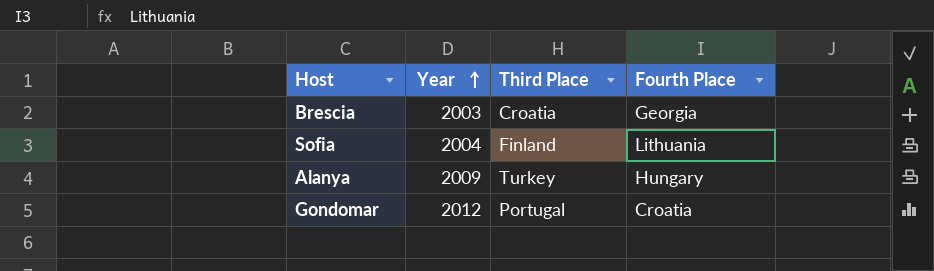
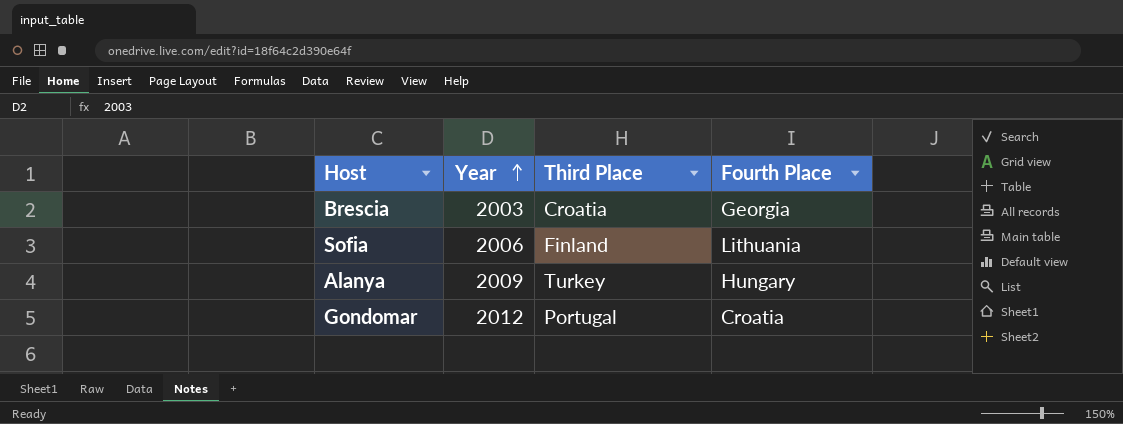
Sofia | Year: 2004 -> 2006

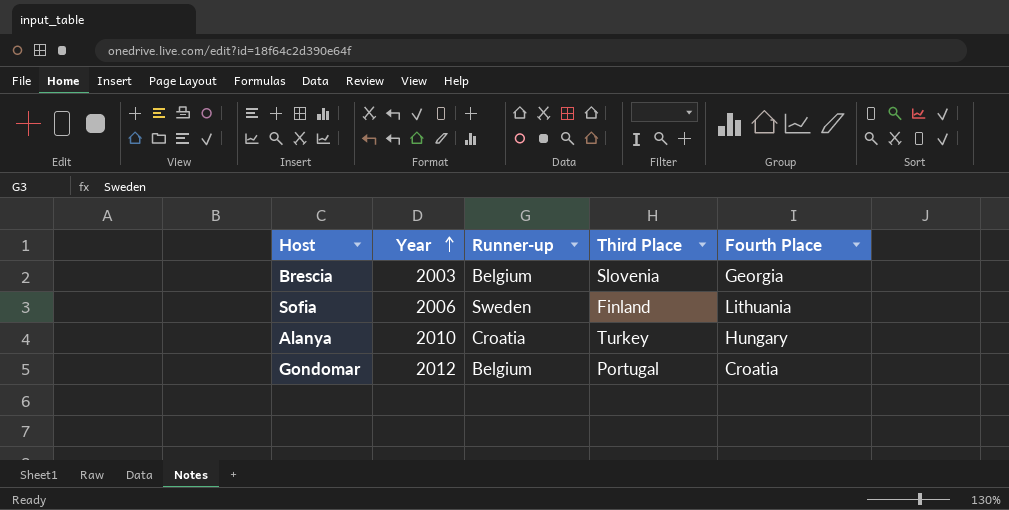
column Runner-up | position: none -> 3
Brescia | Third Place: Croatia -> Slovenia
Alanya | Year: 2009 -> 2010

